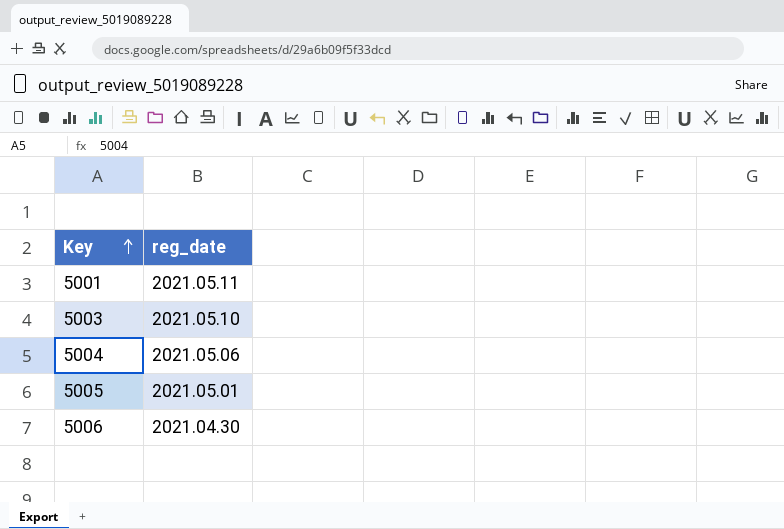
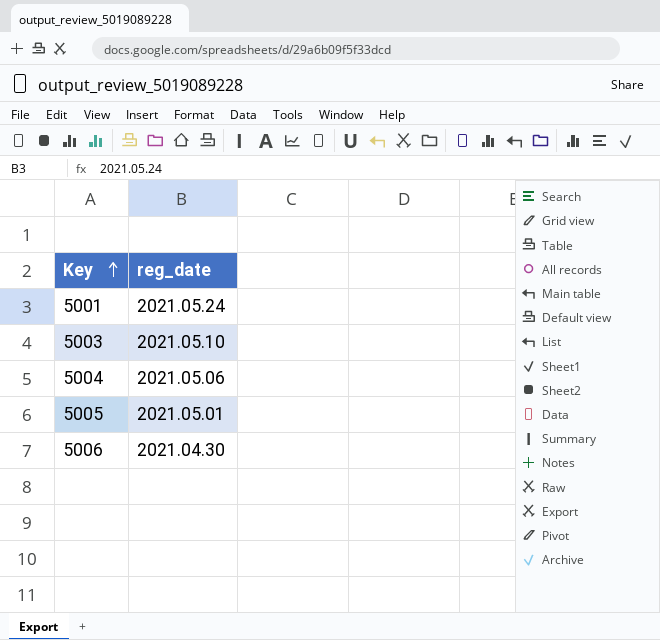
5001 | reg_date: 2021.05.11 -> 2021.05.24

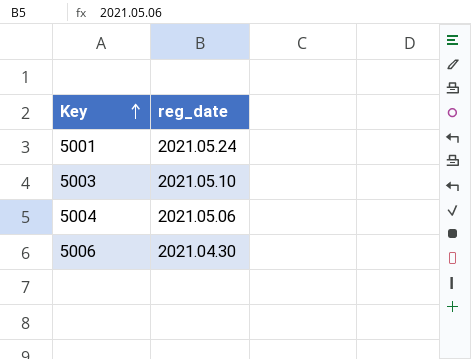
row 5005: 2021.05.01 -> none

